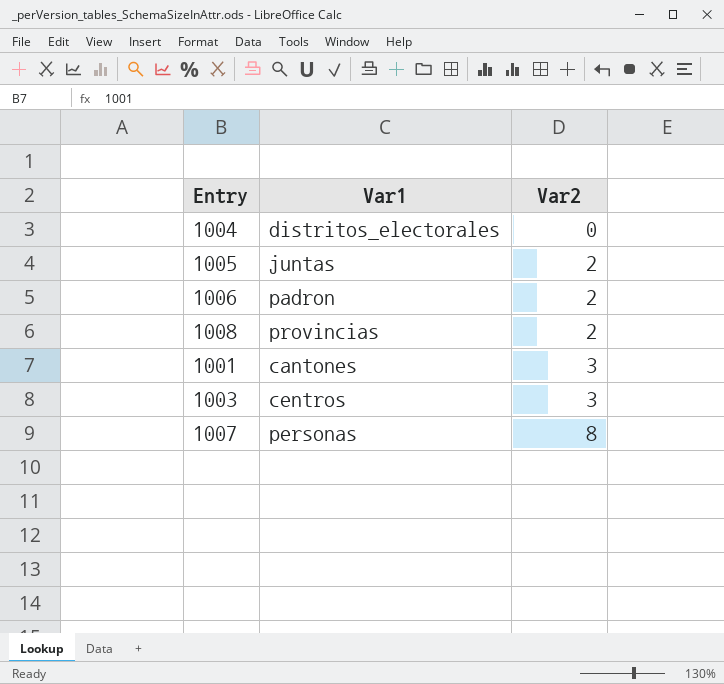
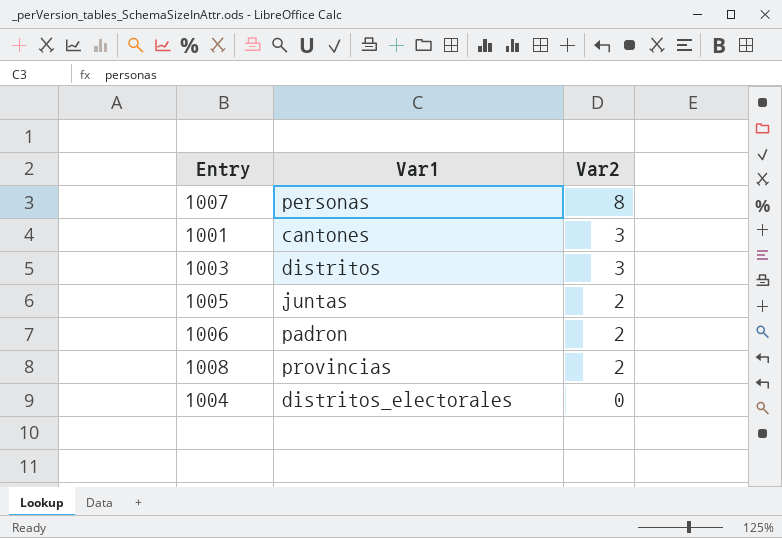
row order: Var2 ascending -> Var2 descending
1003 | Var1: centros -> distritos

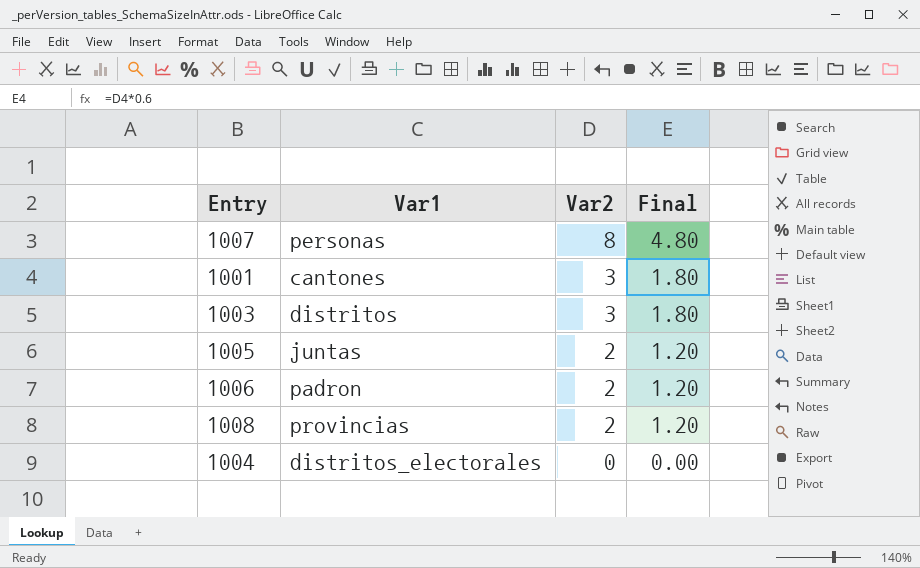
column Final | formula: none -> [Var2] * 0.6

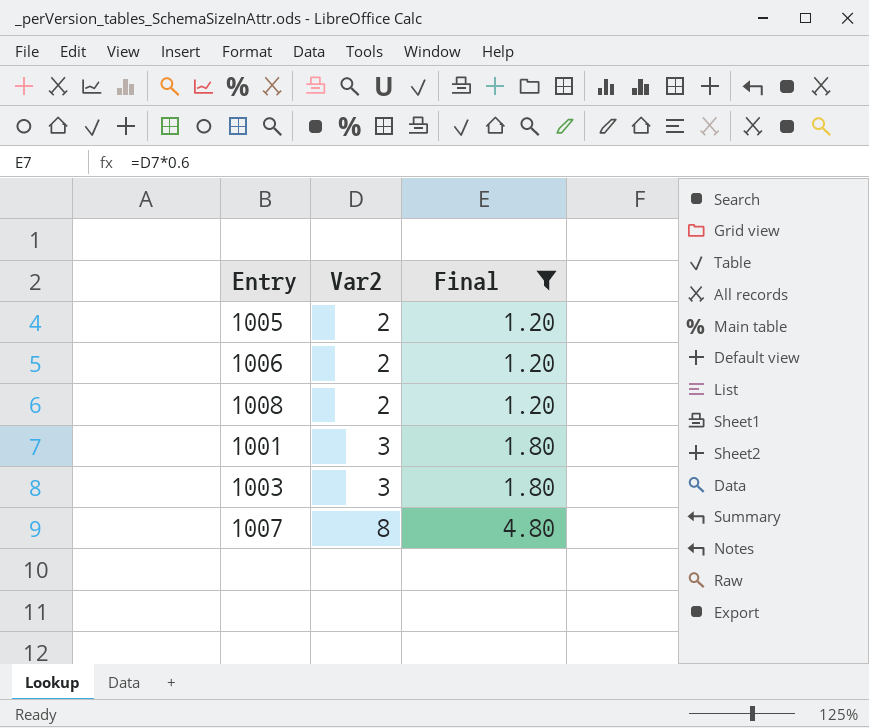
filter: none -> Final != 0.00
row order: Var2 descending -> Var2 ascending
column Var1 | position: 2 -> none

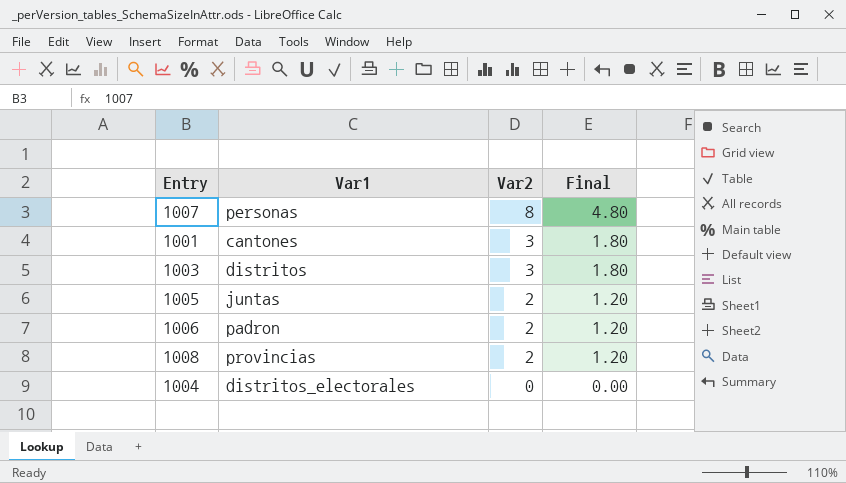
filter: Final != 0.00 -> none
row order: Var2 ascending -> Var2 descending
column Var1 | position: none -> 2

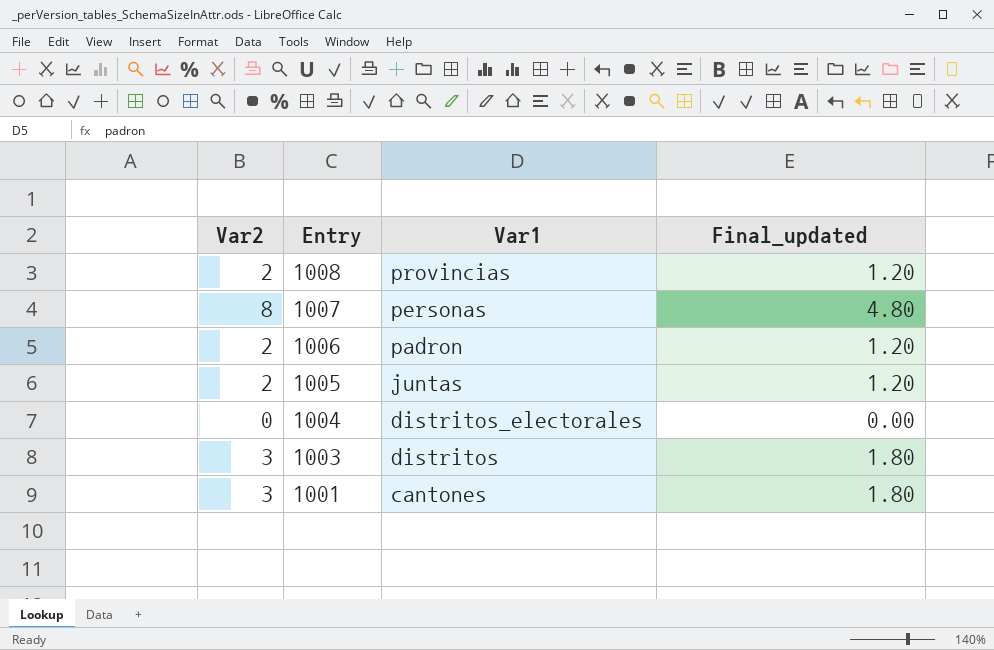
row order: Var2 descending -> Entry descending
column Var2 | position: 3 -> 1
column name: Final -> Final_updated

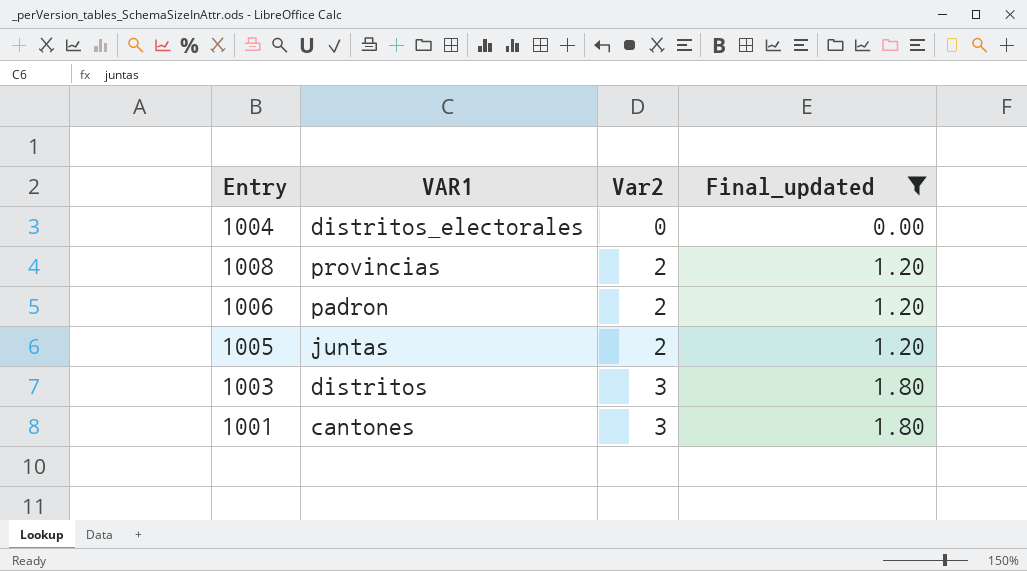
filter: none -> Final_updated != 4.80
row order: Entry descending -> Var2 ascending
column name: Var1 -> VAR1
column Var2 | position: 1 -> 3

